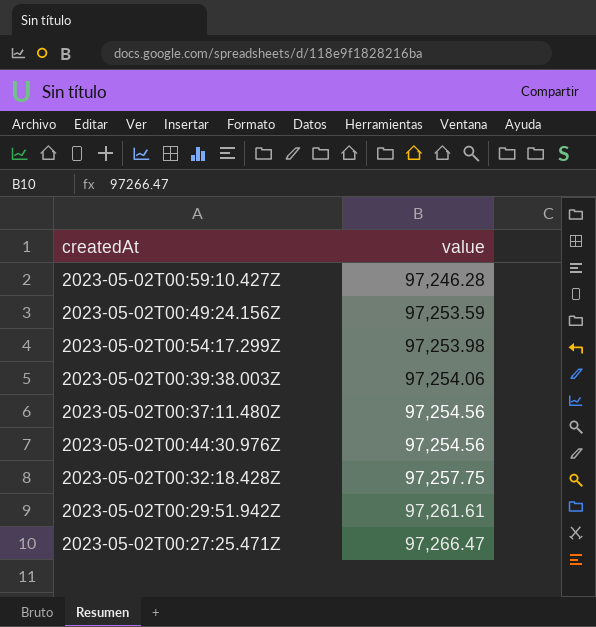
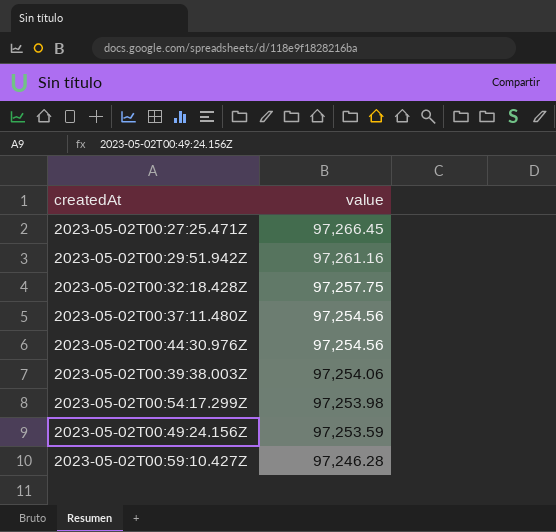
row order: value ascending -> value descending
2023-05-02T00:27:25.471Z | value: 97,266.47 -> 97,266.45
2023-05-02T00:29:51.942Z | value: 97,261.61 -> 97,261.16

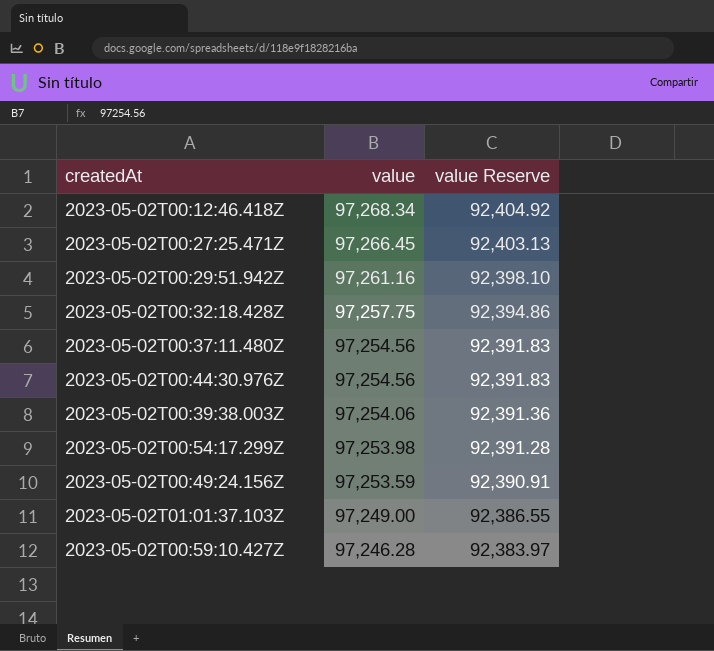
column value Reserve | formula: none -> [value] * 0.95
row 2023-05-02T00:12:46.418Z: none -> 97,268.34 | 92,404.92
row 2023-05-02T01:01:37.103Z: none -> 97,249.00 | 92,386.55

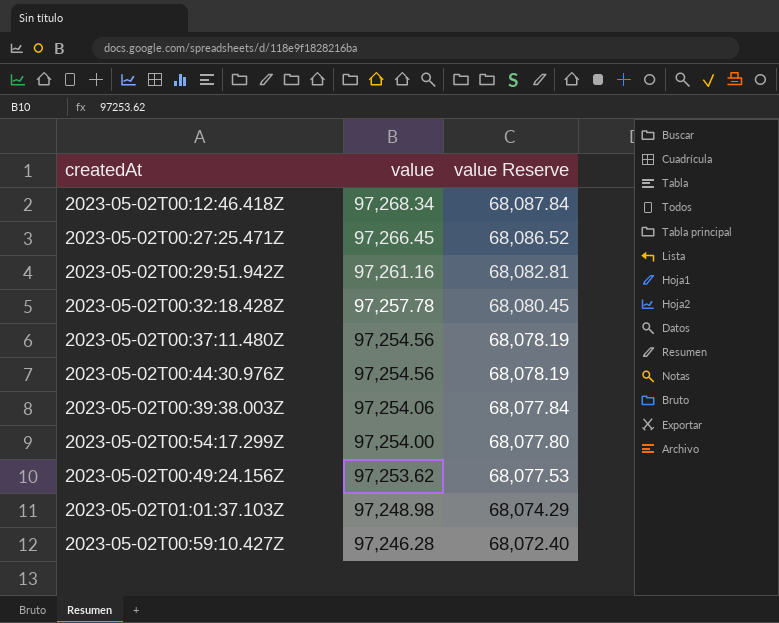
column value Reserve | formula: [value] * 0.95 -> [value] * 0.7
2023-05-02T00:32:18.428Z | value: 97,257.75 -> 97,257.78
2023-05-02T00:54:17.299Z | value: 97,253.98 -> 97,254.00
2023-05-02T00:49:24.156Z | value: 97,253.59 -> 97,253.62
2023-05-02T01:01:37.103Z | value: 97,249.00 -> 97,248.98

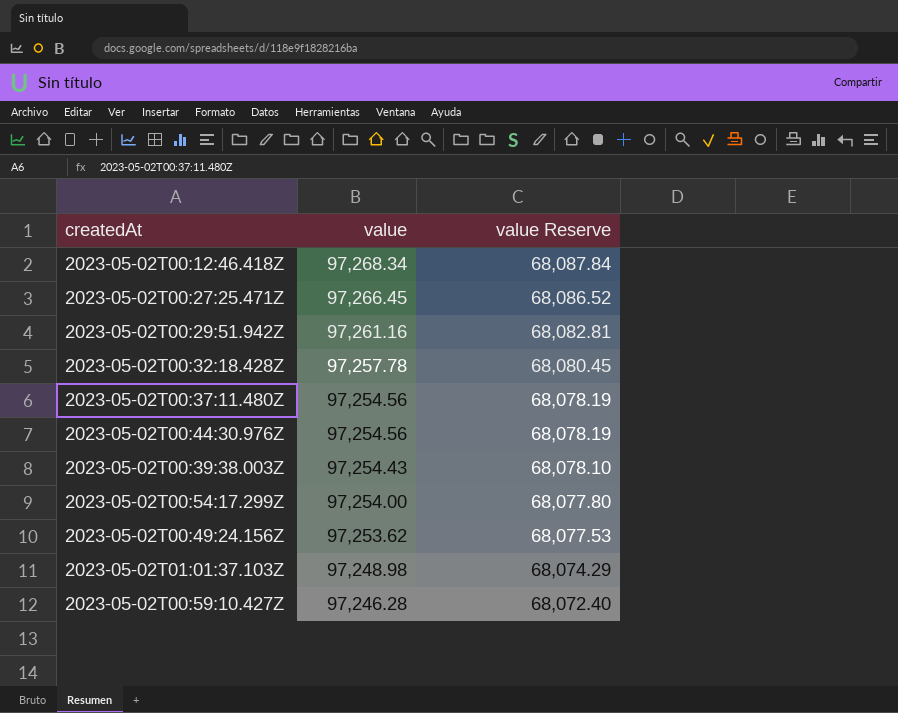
2023-05-02T00:39:38.003Z | value: 97,254.06 -> 97,254.43
2023-05-02T00:39:38.003Z | value Reserve: 68,077.84 -> 68,078.10

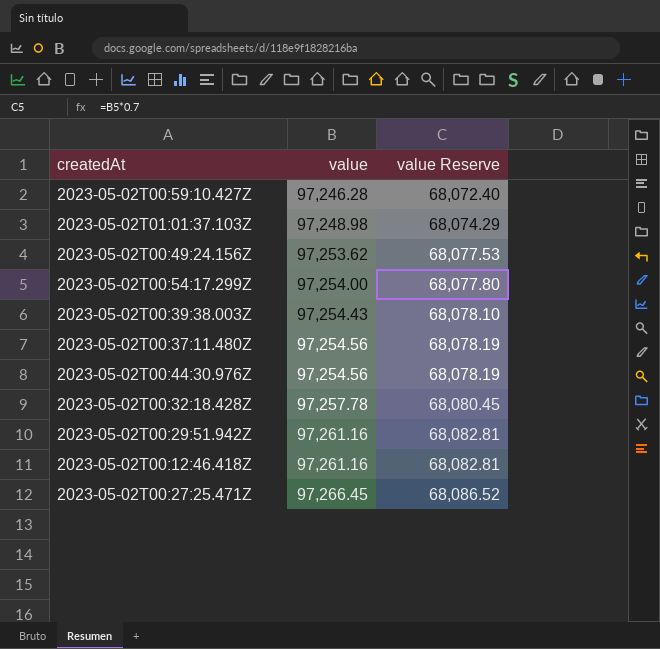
row order: value descending -> value ascending
2023-05-02T00:12:46.418Z | value: 97,268.34 -> 97,261.16
2023-05-02T00:12:46.418Z | value Reserve: 68,087.84 -> 68,082.81

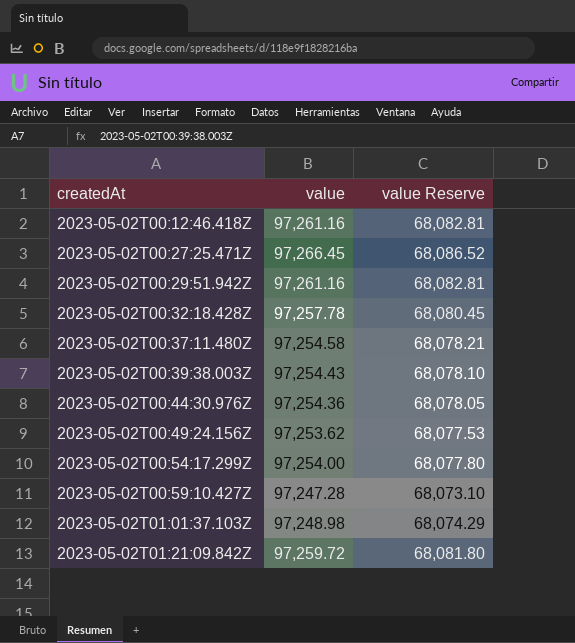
row order: value ascending -> createdAt ascending
2023-05-02T00:37:11.480Z | value: 97,254.56 -> 97,254.58
2023-05-02T00:37:11.480Z | value Reserve: 68,078.19 -> 68,078.21
2023-05-02T00:44:30.976Z | value: 97,254.56 -> 97,254.36
2023-05-02T00:44:30.976Z | value Reserve: 68,078.19 -> 68,078.05
2023-05-02T00:59:10.427Z | value: 97,246.28 -> 97,247.28
2023-05-02T00:59:10.427Z | value Reserve: 68,072.40 -> 68,073.10
row 2023-05-02T01:21:09.842Z: none -> 97,259.72 | 68,081.80

